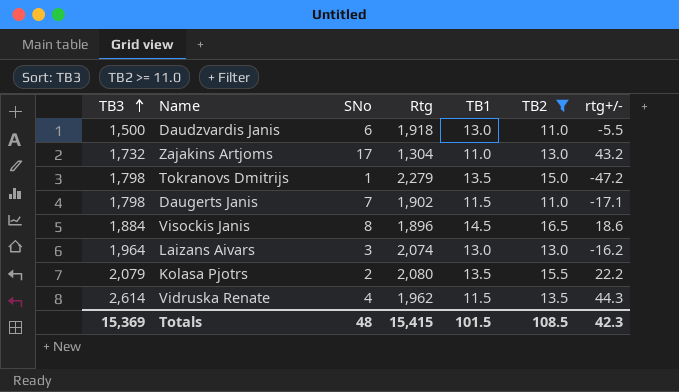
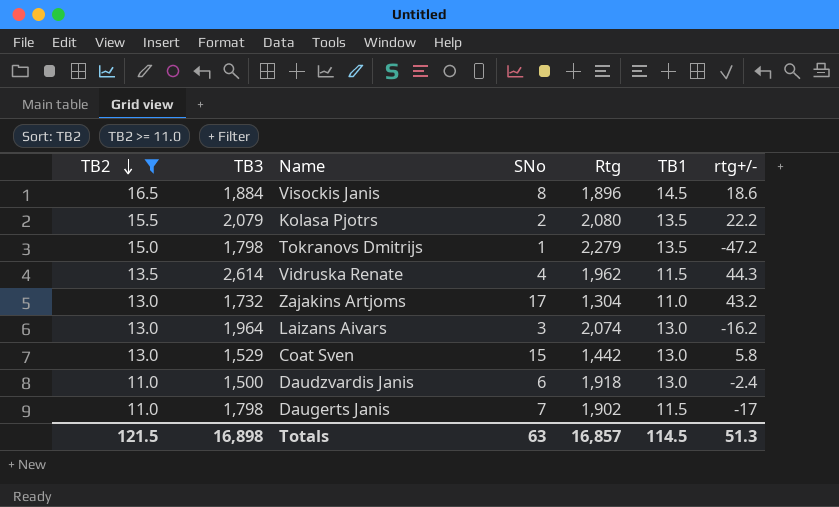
row order: TB3 ascending -> TB2 descending
column TB2 | position: 6 -> 1
row Coat Sven: none -> 13.0 | 1,529 | 15 | 1,442 | 13.0 | 5.8
Daudzvardis Janis | rtg+/-: -5.5 -> -2.4
Daugerts Janis | rtg+/-: -17.1 -> -17
Totals | TB2: 108.5 -> 121.5
Totals | TB3: 15,369 -> 16,898
Totals | SNo: 48 -> 63
Totals | Rtg: 15,415 -> 16,857
Totals | TB1: 101.5 -> 114.5
Totals | rtg+/-: 42.3 -> 51.3

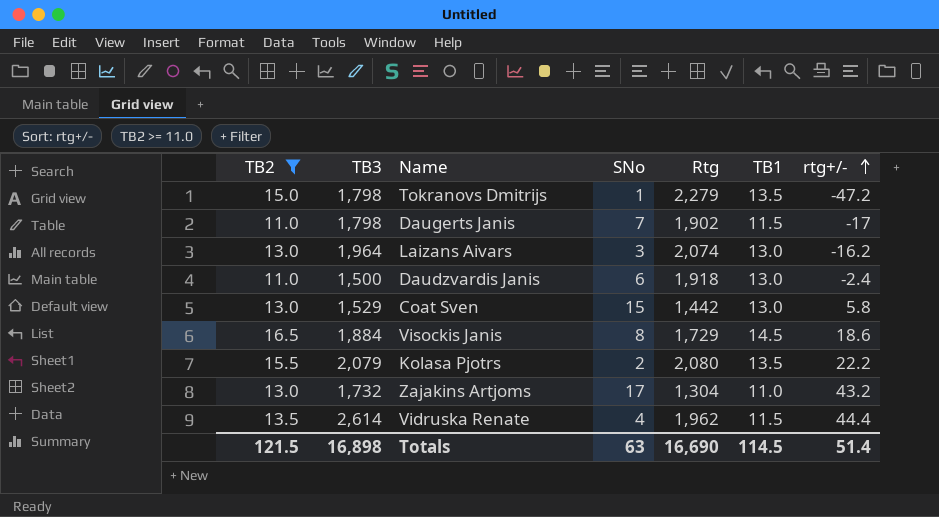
row order: TB2 descending -> rtg+/- ascending
Visockis Janis | Rtg: 1,896 -> 1,729
Vidruska Renate | rtg+/-: 44.3 -> 44.4
Totals | Rtg: 16,857 -> 16,690
Totals | rtg+/-: 51.3 -> 51.4

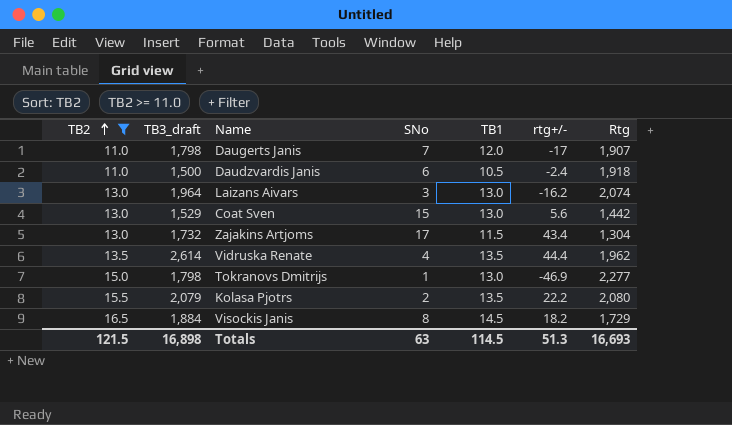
row order: rtg+/- ascending -> TB2 ascending
column name: TB3 -> TB3_draft
column Rtg | position: 5 -> 7
Daugerts Janis | TB1: 11.5 -> 12.0
Daugerts Janis | Rtg: 1,902 -> 1,907
Daudzvardis Janis | TB1: 13.0 -> 10.5
Coat Sven | rtg+/-: 5.8 -> 5.6
Zajakins Artjoms | TB1: 11.0 -> 11.5
Zajakins Artjoms | rtg+/-: 43.2 -> 43.4
Vidruska Renate | TB1: 11.5 -> 13.5
Tokranovs Dmitrijs | TB1: 13.5 -> 13.0
Tokranovs Dmitrijs | rtg+/-: -47.2 -> -46.9
Tokranovs Dmitrijs | Rtg: 2,279 -> 2,277
Visockis Janis | rtg+/-: 18.6 -> 18.2
Totals | rtg+/-: 51.4 -> 51.3
Totals | Rtg: 16,690 -> 16,693

